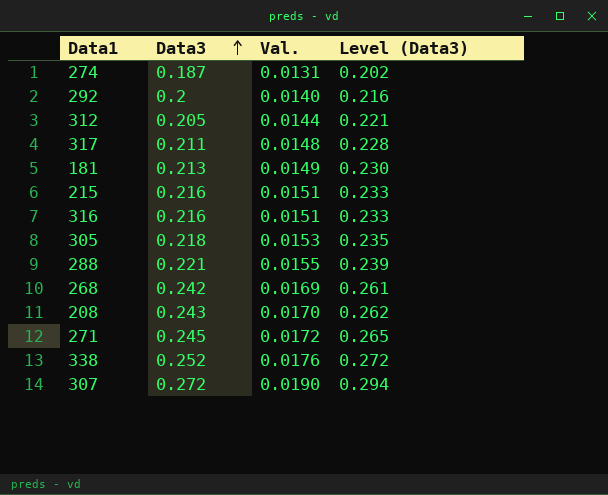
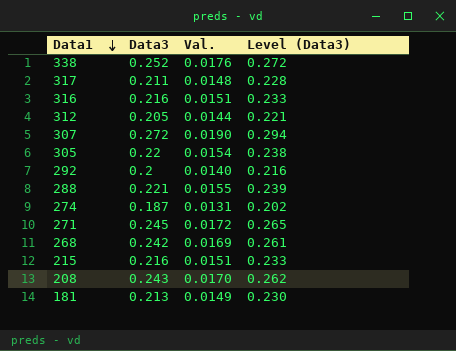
row order: Data3 ascending -> Data1 descending
305 | Data3: 0.218 -> 0.22
305 | Val.: 0.0153 -> 0.0154
305 | Level (Data3): 0.235 -> 0.238

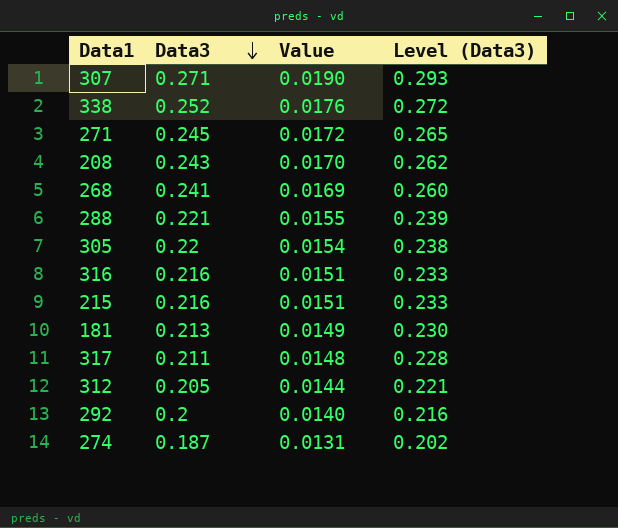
row order: Data1 descending -> Data3 descending
column name: Val. -> Value
307 | Data3: 0.272 -> 0.271
307 | Level (Data3): 0.294 -> 0.293
268 | Data3: 0.242 -> 0.241
268 | Level (Data3): 0.261 -> 0.260

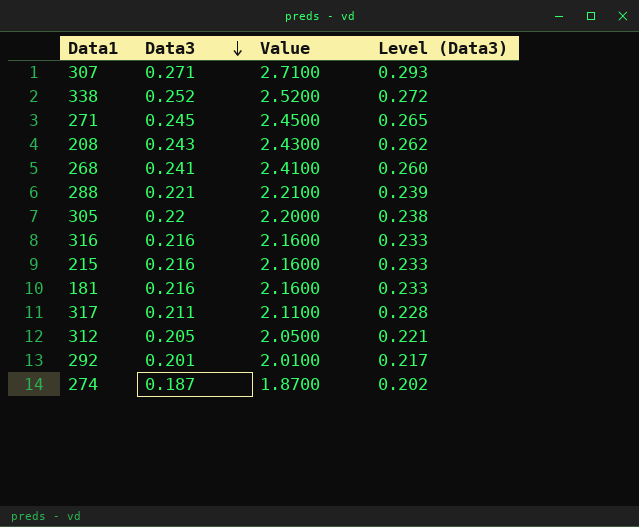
column Value | formula: [Data3] * 0.07 -> [Data3] * 10
181 | Data3: 0.213 -> 0.216
181 | Level (Data3): 0.230 -> 0.233
292 | Data3: 0.2 -> 0.201
292 | Level (Data3): 0.216 -> 0.217

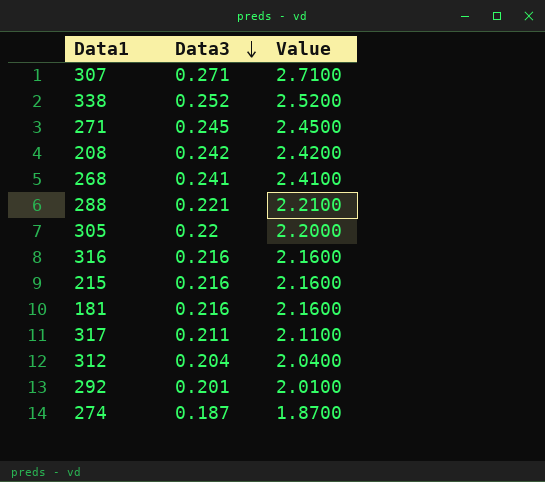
column Level (Data3) | formula: [Data3] * 1.08 -> none
208 | Data3: 0.243 -> 0.242
208 | Value: 2.4300 -> 2.4200
312 | Data3: 0.205 -> 0.204
312 | Value: 2.0500 -> 2.0400

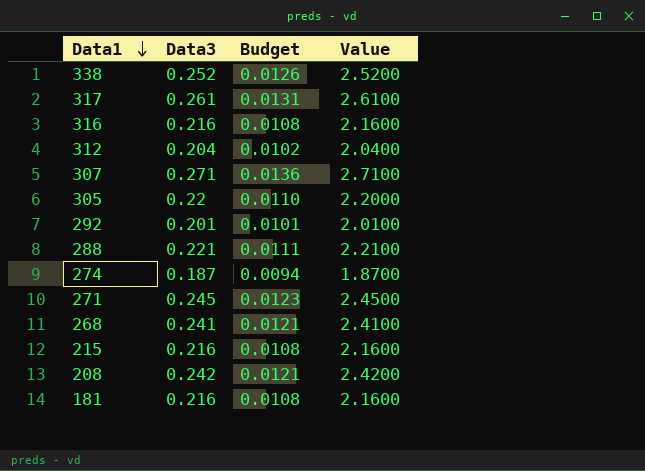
row order: Data3 descending -> Data1 descending
column Budget | formula: none -> [Data3] * 0.05
317 | Data3: 0.211 -> 0.261
317 | Value: 2.1100 -> 2.6100

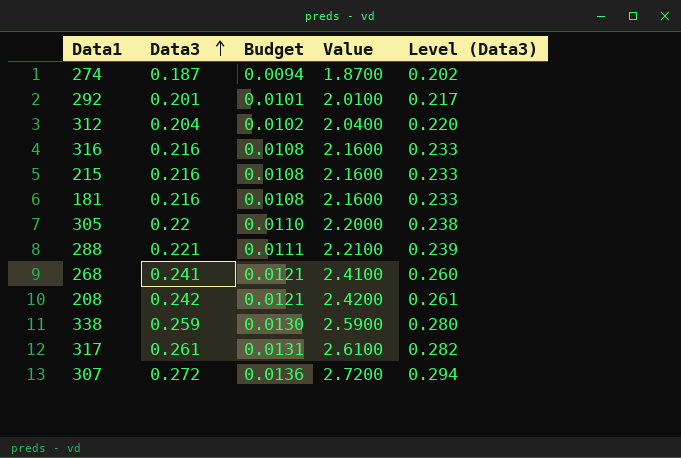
row order: Data1 descending -> Data3 ascending
column Level (Data3) | formula: none -> [Data3] * 1.08
row 271: 0.245 | 0.0123 | 2.4500 -> none
338 | Data3: 0.252 -> 0.259
338 | Budget: 0.0126 -> 0.0130
338 | Value: 2.5200 -> 2.5900
307 | Data3: 0.271 -> 0.272
307 | Value: 2.7100 -> 2.7200

